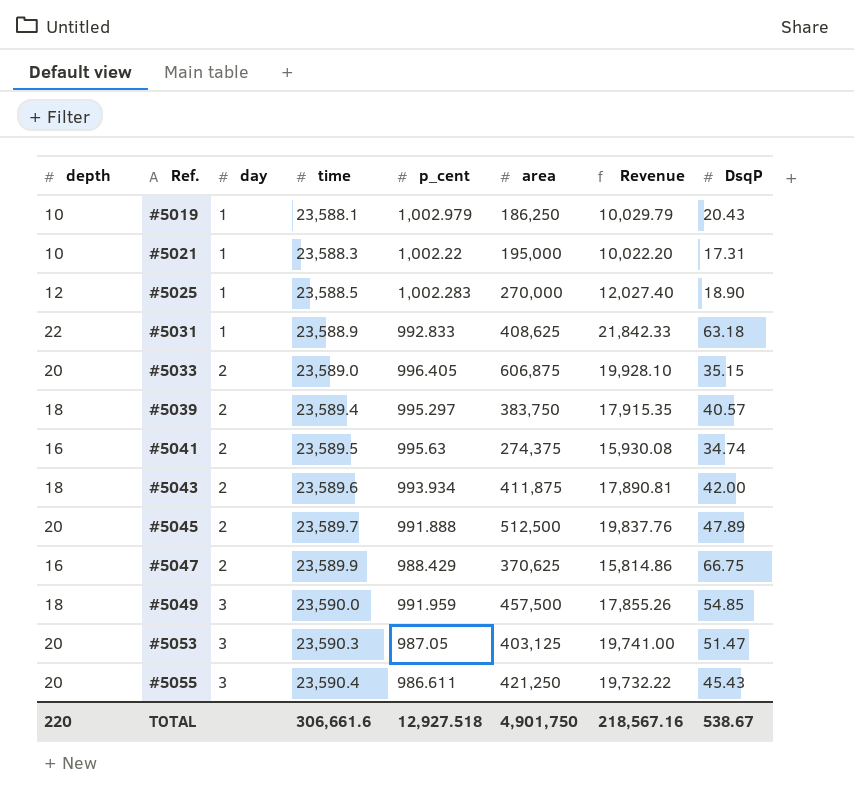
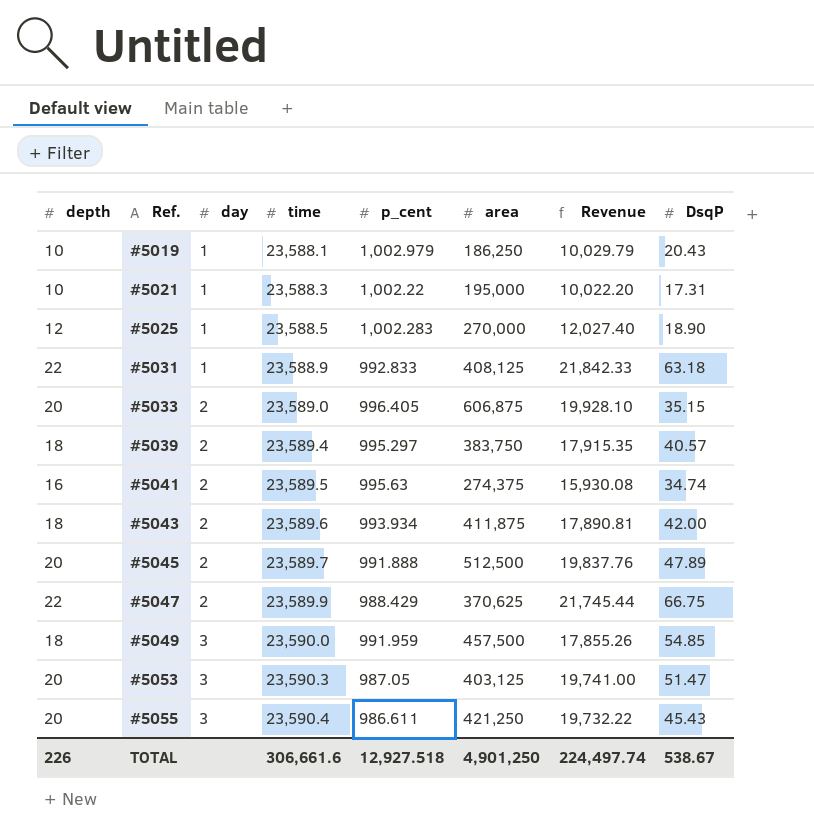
#5031 | area: 408,625 -> 408,125
#5047 | depth: 16 -> 22
#5047 | Revenue: 15,814.86 -> 21,745.44
TOTAL | depth: 220 -> 226
TOTAL | area: 4,901,750 -> 4,901,250
TOTAL | Revenue: 218,567.16 -> 224,497.74

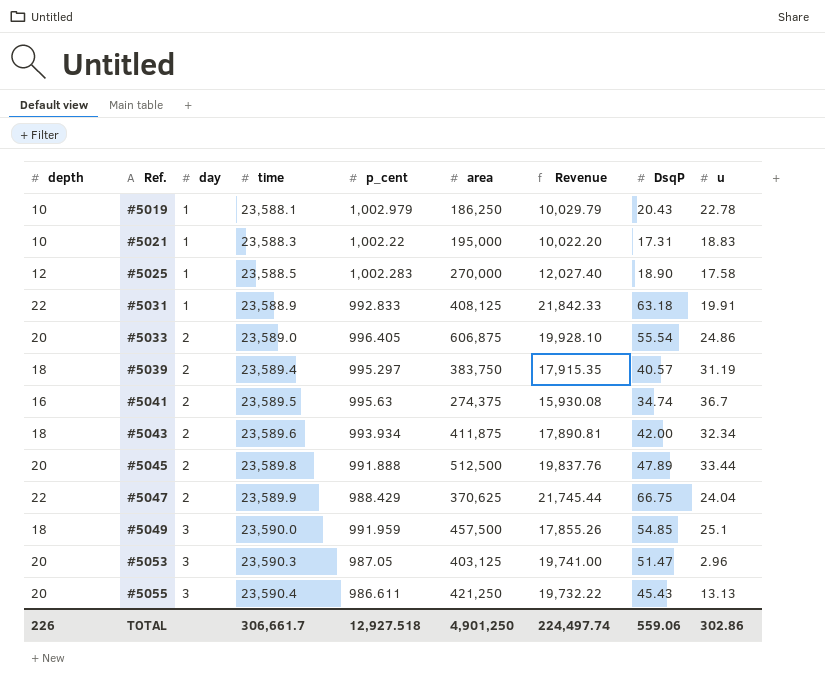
column u | position: none -> 9
#5033 | DsqP: 35.15 -> 55.54
#5045 | time: 23,589.7 -> 23,589.8
TOTAL | time: 306,661.6 -> 306,661.7
TOTAL | DsqP: 538.67 -> 559.06

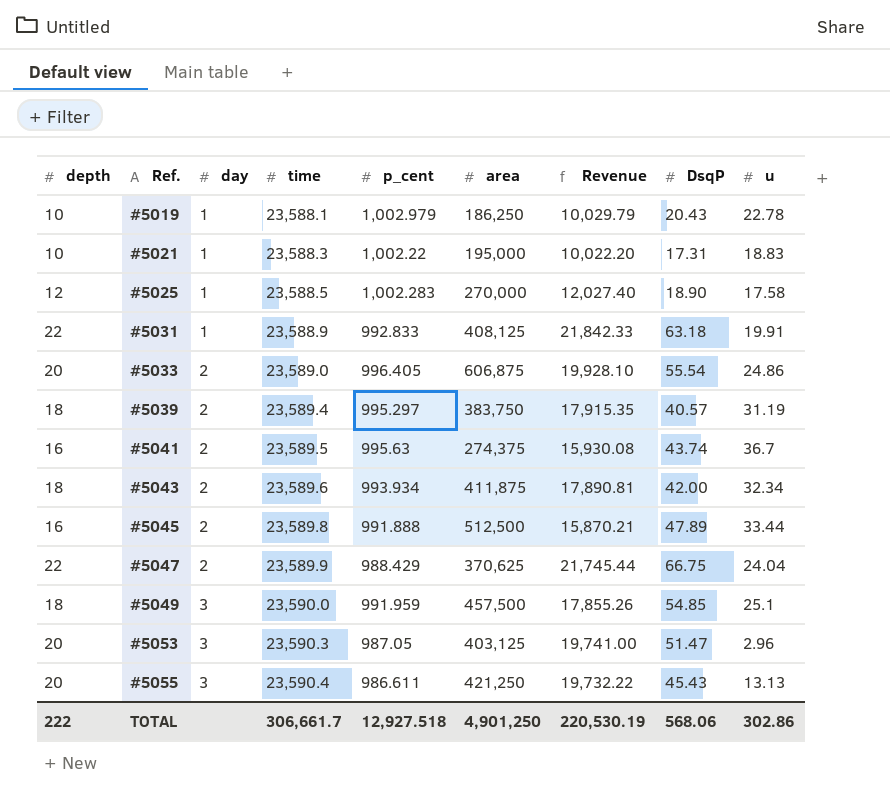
#5041 | DsqP: 34.74 -> 43.74
#5045 | depth: 20 -> 16
#5045 | Revenue: 19,837.76 -> 15,870.21
TOTAL | depth: 226 -> 222
TOTAL | Revenue: 224,497.74 -> 220,530.19
TOTAL | DsqP: 559.06 -> 568.06

